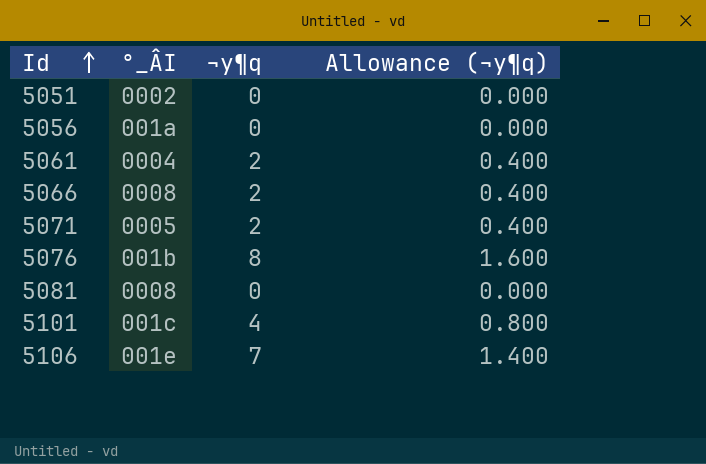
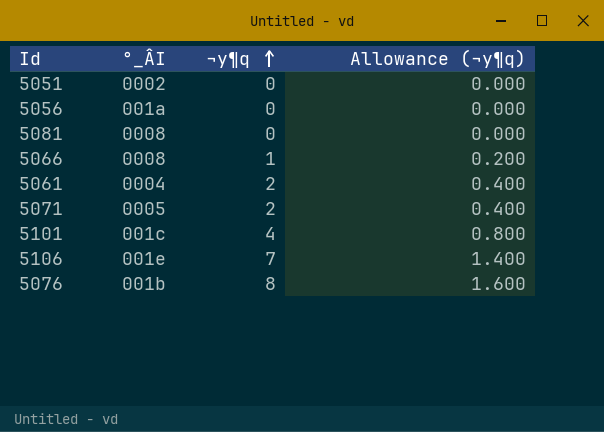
row order: Id ascending -> ¬y¶q ascending
5066 | ¬y¶q: 2 -> 1
5066 | Allowance (¬y¶q): 0.400 -> 0.200

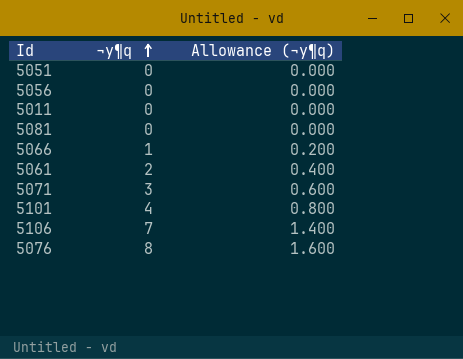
column °_ÂI | position: 2 -> none
row 5011: none -> 0 | 0.000
5071 | ¬y¶q: 2 -> 3
5071 | Allowance (¬y¶q): 0.400 -> 0.600

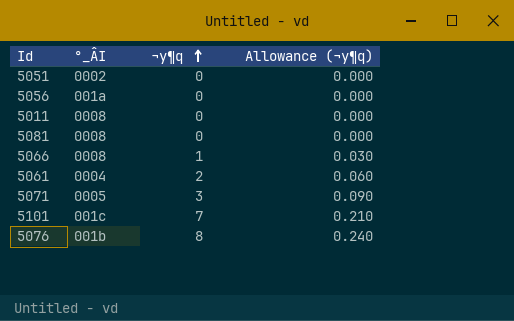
column °_ÂI | position: none -> 2
column Allowance (¬y¶q) | formula: [¬y¶q] * 0.2 -> [¬y¶q] * 0.03
row 5106: 7 | 1.400 -> none
5101 | ¬y¶q: 4 -> 7

